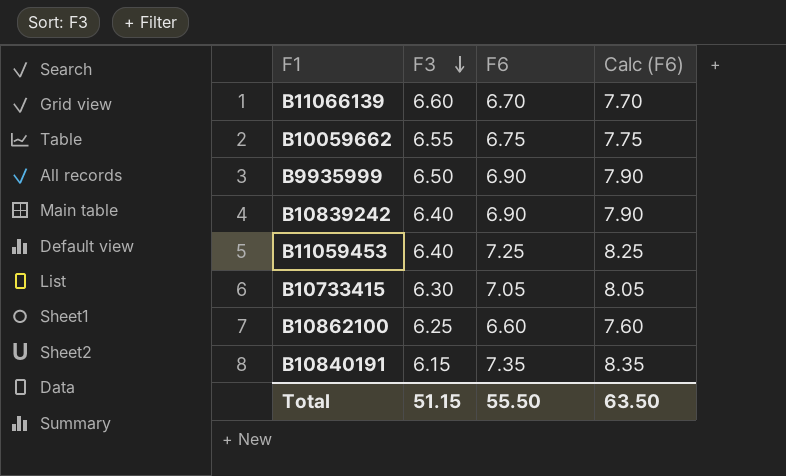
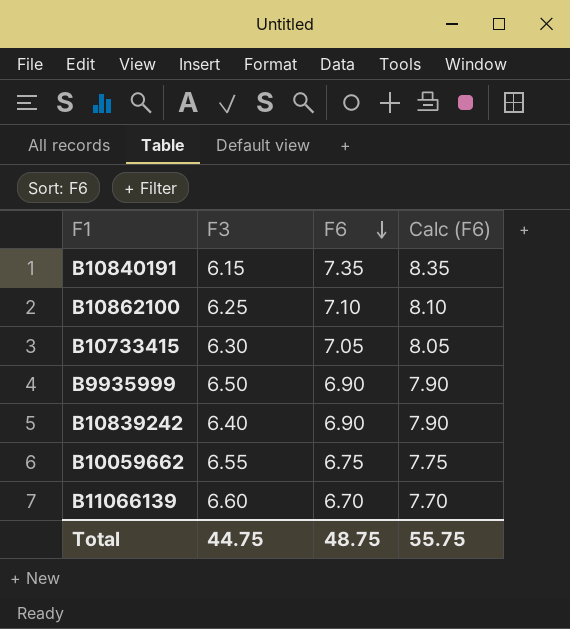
row order: F3 descending -> F6 descending
row B11059453: 6.40 | 7.25 | 8.25 -> none
B10862100 | F6: 6.60 -> 7.10
B10862100 | Calc (F6): 7.60 -> 8.10
Total | F3: 51.15 -> 44.75
Total | F6: 55.50 -> 48.75
Total | Calc (F6): 63.50 -> 55.75

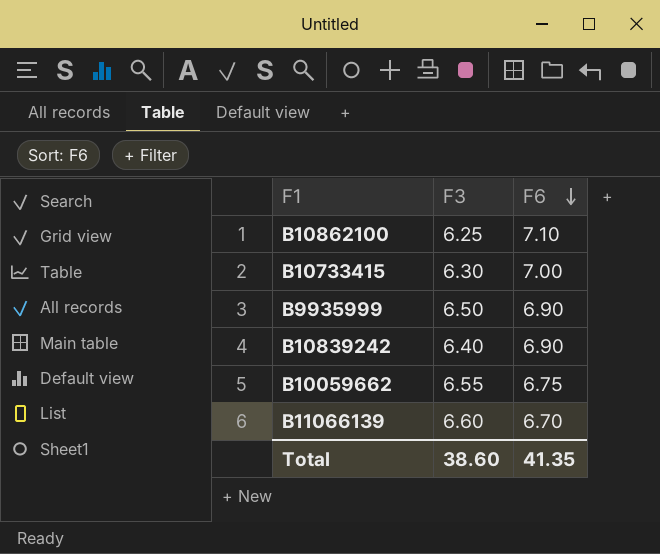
column Calc (F6) | formula: [F6] + 1 -> none
row B10840191: 6.15 | 7.35 | 8.35 -> none
B10733415 | F6: 7.05 -> 7.00
Total | F3: 44.75 -> 38.60
Total | F6: 48.75 -> 41.35

